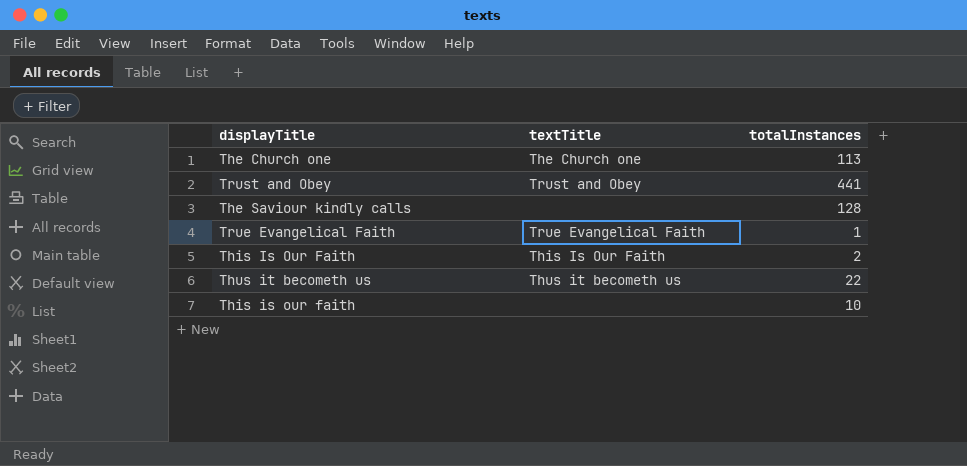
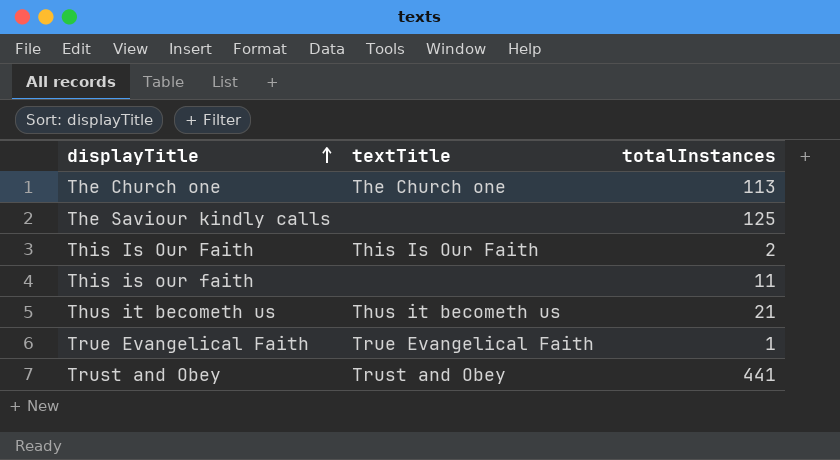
row order: none -> displayTitle ascending
The Saviour kindly calls | totalInstances: 128 -> 125
This is our faith | totalInstances: 10 -> 11
Thus it becometh us | totalInstances: 22 -> 21

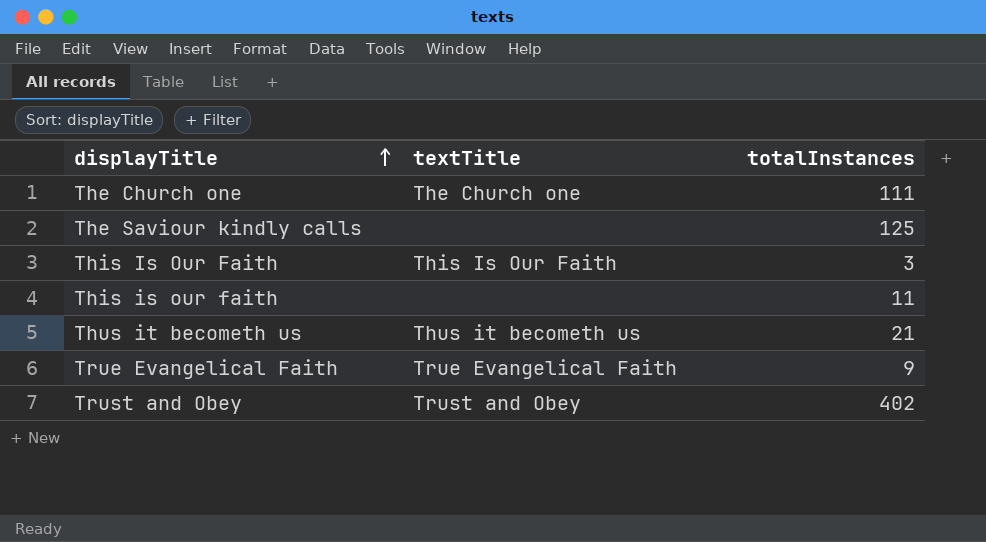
The Church one | totalInstances: 113 -> 111
This Is Our Faith | totalInstances: 2 -> 3
True Evangelical Faith | totalInstances: 1 -> 9
Trust and Obey | totalInstances: 441 -> 402

